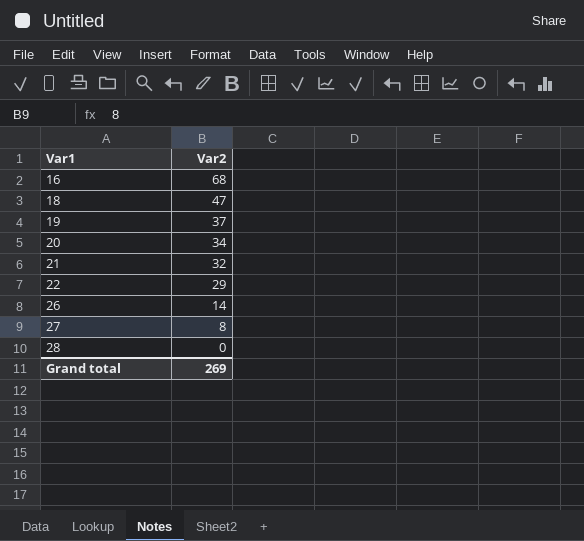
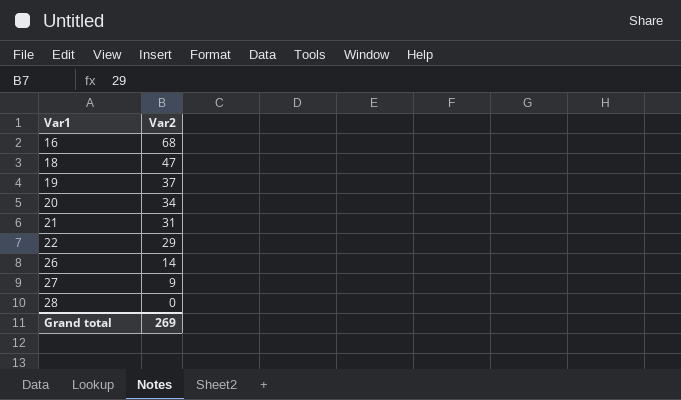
21 | Var2: 32 -> 31
27 | Var2: 8 -> 9

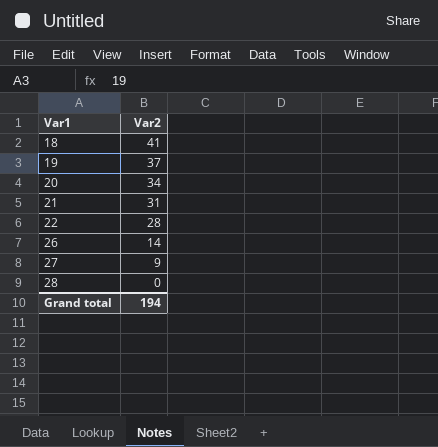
row 16: 68 -> none
18 | Var2: 47 -> 41
22 | Var2: 29 -> 28
Grand total | Var2: 269 -> 194

